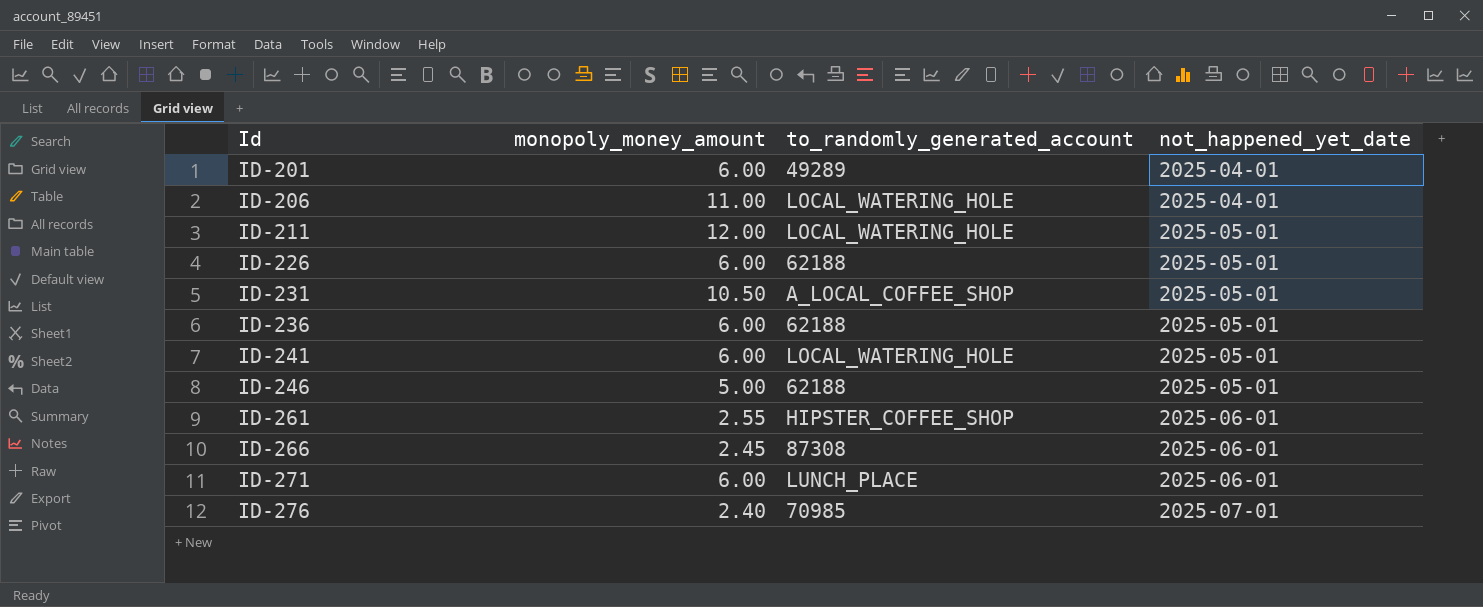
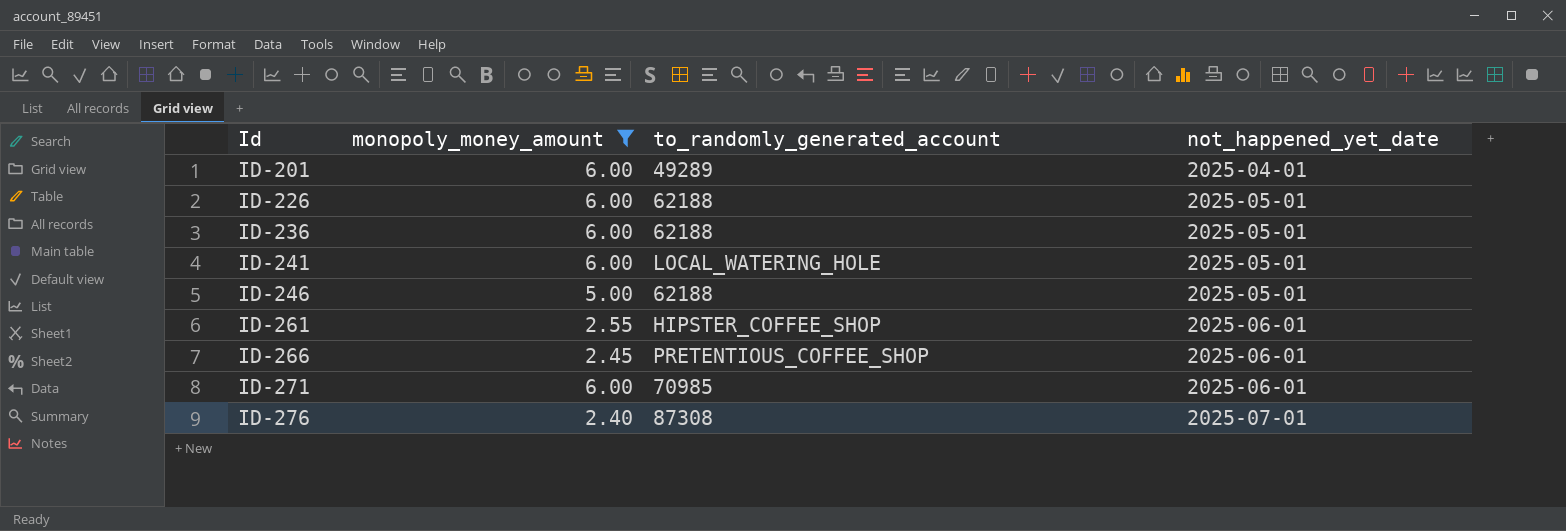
filter: none -> monopoly_money_amount <= 6.00
ID-266 | to_randomly_generated_account: 87308 -> PRETENTIOUS_COFFEE_SHOP
ID-271 | to_randomly_generated_account: LUNCH_PLACE -> 70985
ID-276 | to_randomly_generated_account: 70985 -> 87308

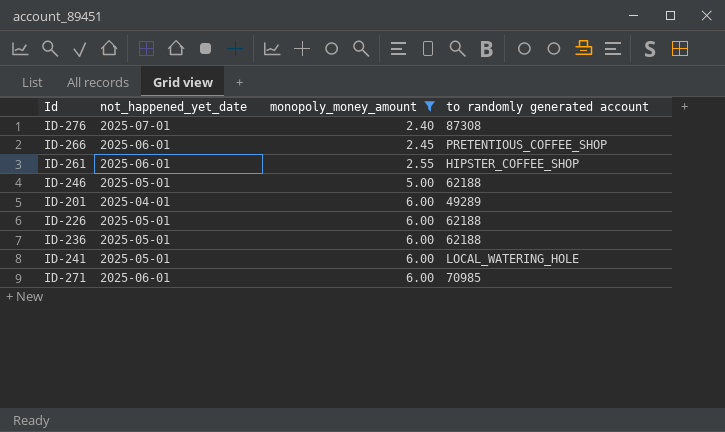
row order: Id ascending -> monopoly_money_amount ascending
column not_happened_yet_date | position: 4 -> 2
column name: to_randomly_generated_account -> to randomly generated account

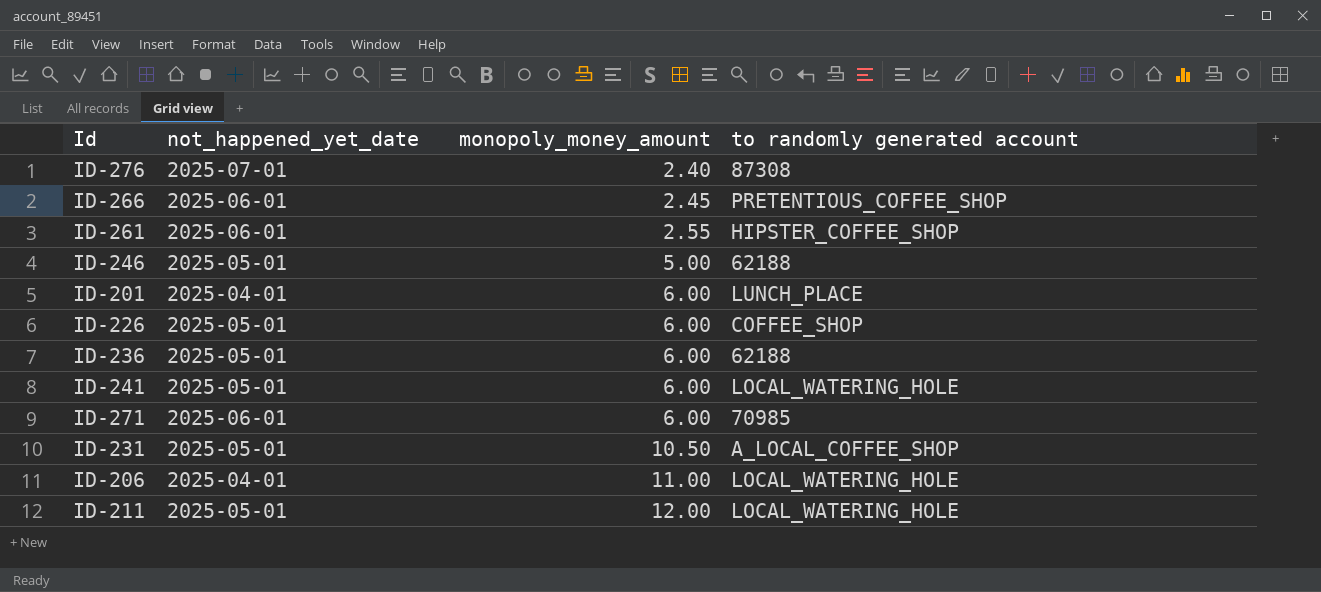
filter: monopoly_money_amount <= 6.00 -> none
ID-201 | to randomly generated account: 49289 -> LUNCH_PLACE
ID-226 | to randomly generated account: 62188 -> COFFEE_SHOP

